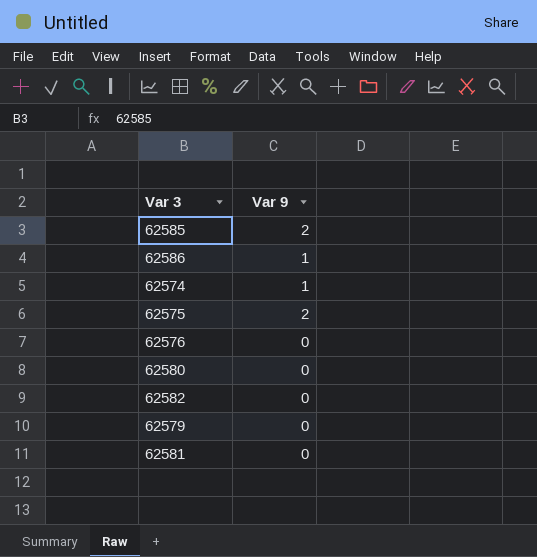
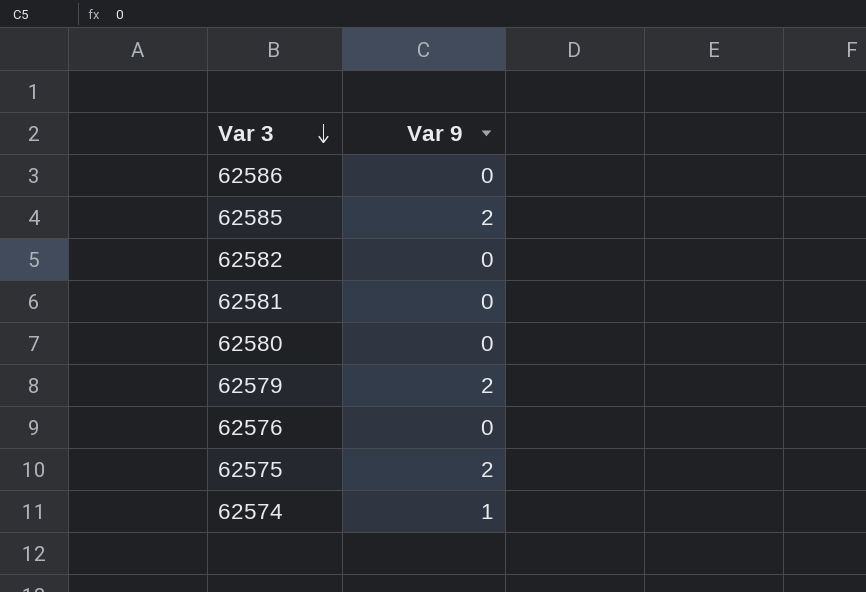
row order: none -> Var 3 descending
62586 | Var 9: 1 -> 0
62579 | Var 9: 0 -> 2

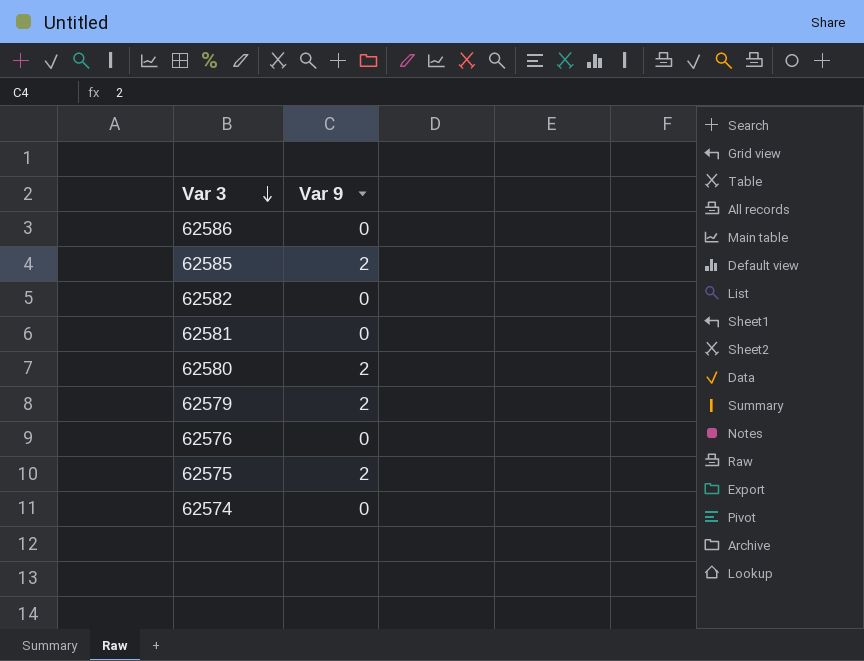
62580 | Var 9: 0 -> 2
62574 | Var 9: 1 -> 0

